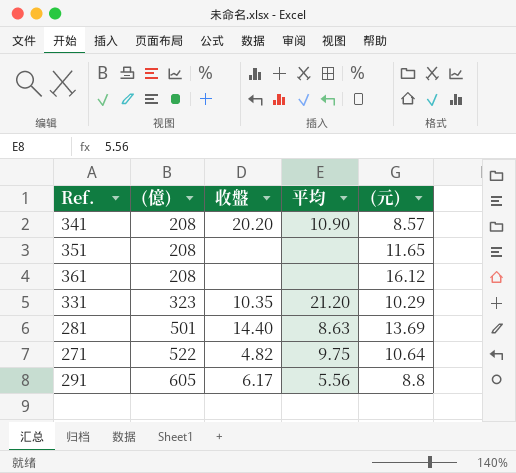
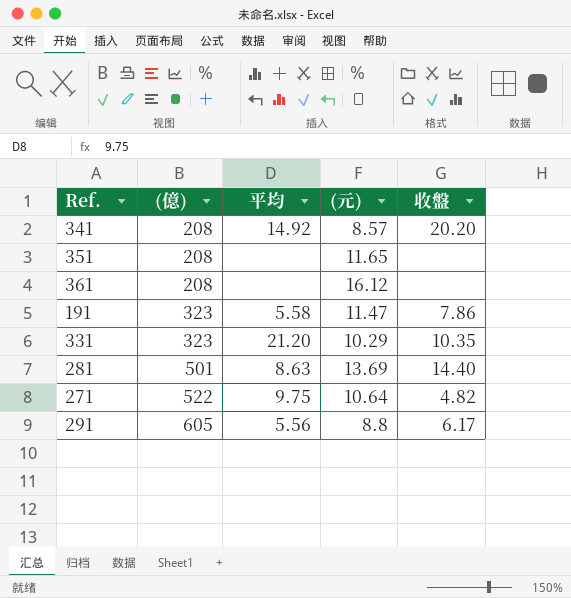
column 收盤 | position: 3 -> 5
341 | 平均: 10.90 -> 14.92
row 191: none -> 323 | 5.58 | 11.47 | 7.86

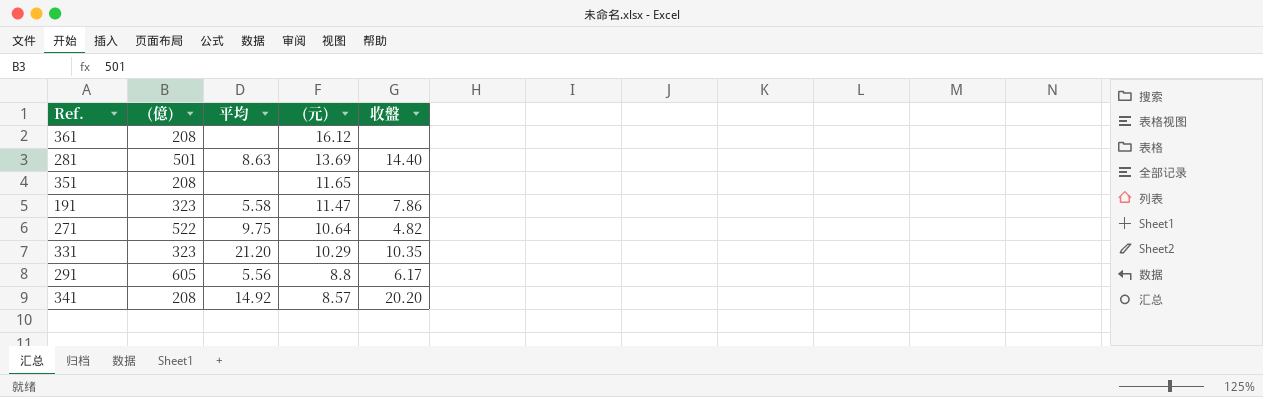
row order: (億) ascending -> (元) descending

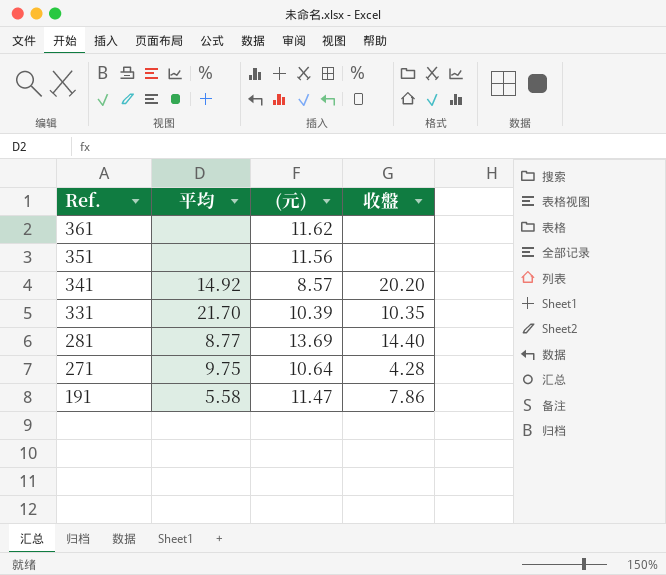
row order: (元) descending -> Ref. descending
column (億) | position: 2 -> none
row 291: 605 | 5.56 | 8.8 | 6.17 -> none
361 | (元): 16.12 -> 11.62
351 | (元): 11.65 -> 11.56
331 | 平均: 21.20 -> 21.70
331 | (元): 10.29 -> 10.39
281 | 平均: 8.63 -> 8.77
271 | 收盤: 4.82 -> 4.28

